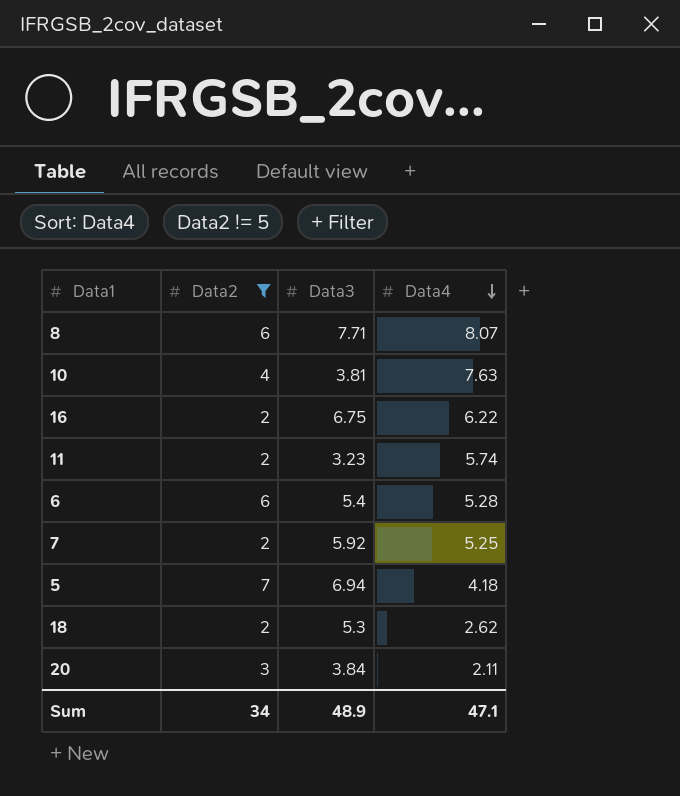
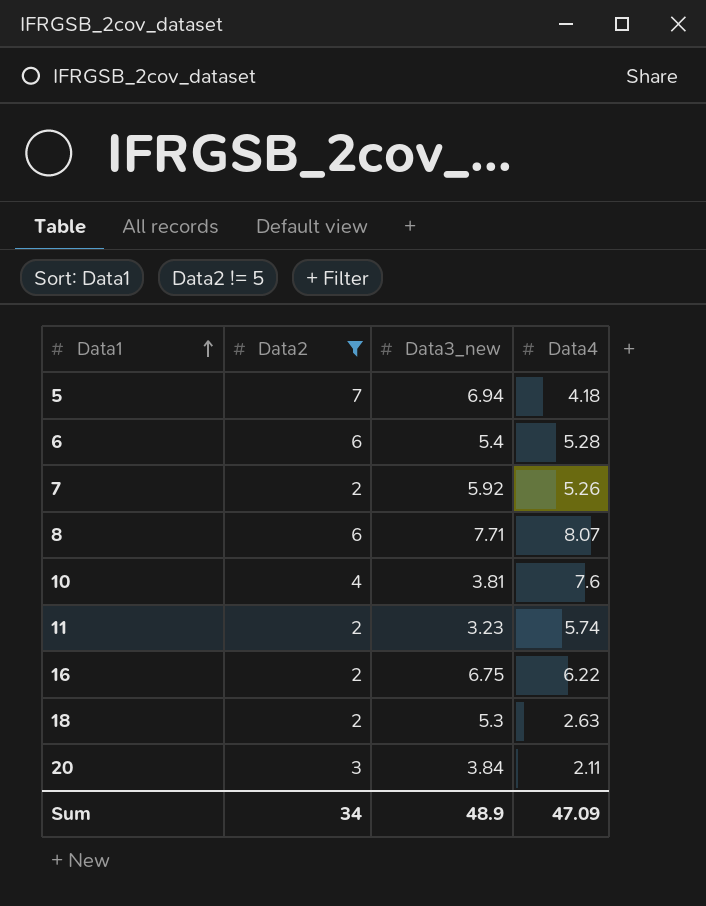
row order: Data4 descending -> Data1 ascending
column name: Data3 -> Data3_new
7 | Data4: 5.25 -> 5.26
10 | Data4: 7.63 -> 7.6
18 | Data4: 2.62 -> 2.63
Sum | Data4: 47.1 -> 47.09

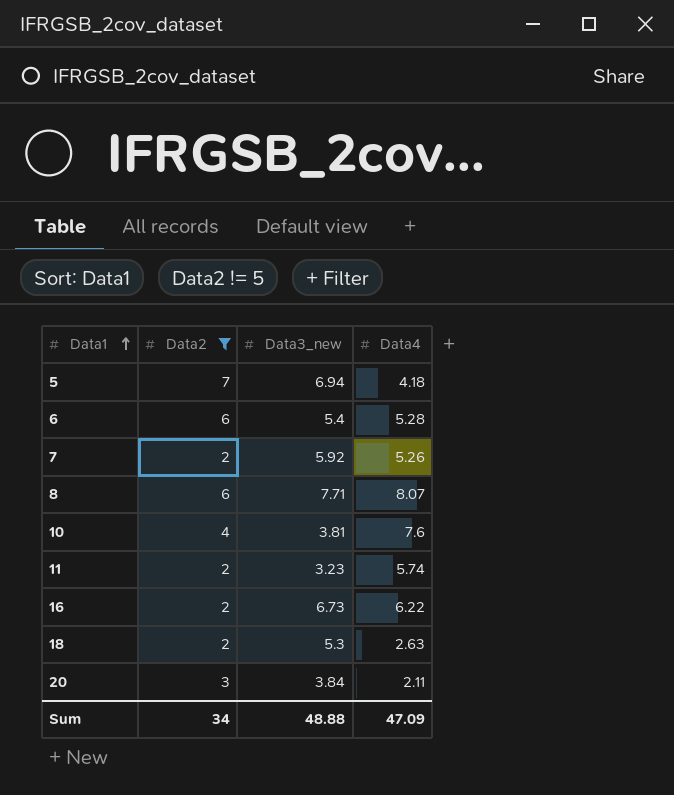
16 | Data3_new: 6.75 -> 6.73
Sum | Data3_new: 48.9 -> 48.88

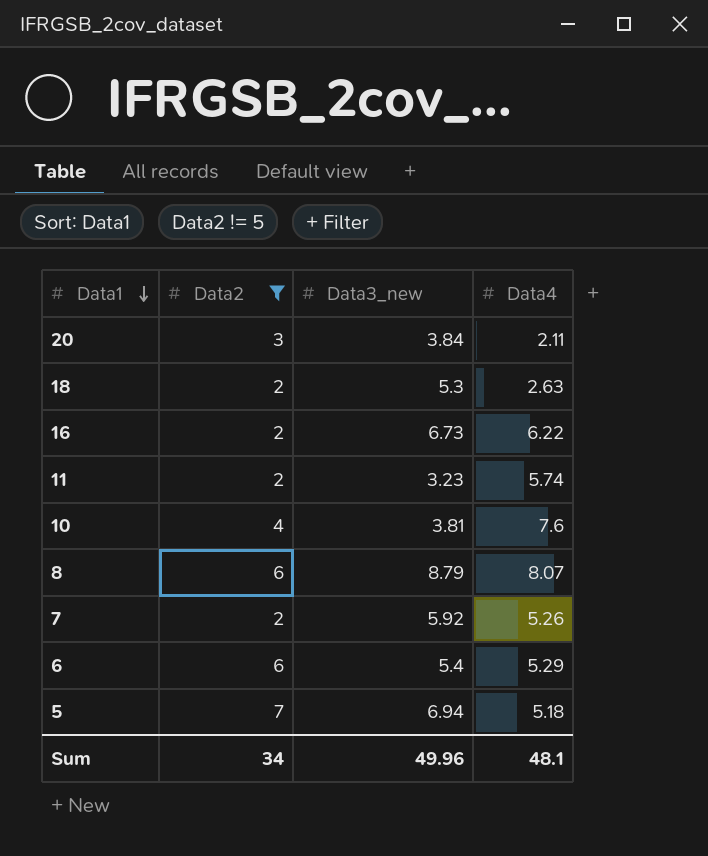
row order: Data1 ascending -> Data1 descending
8 | Data3_new: 7.71 -> 8.79
6 | Data4: 5.28 -> 5.29
5 | Data4: 4.18 -> 5.18
Sum | Data3_new: 48.88 -> 49.96
Sum | Data4: 47.09 -> 48.1

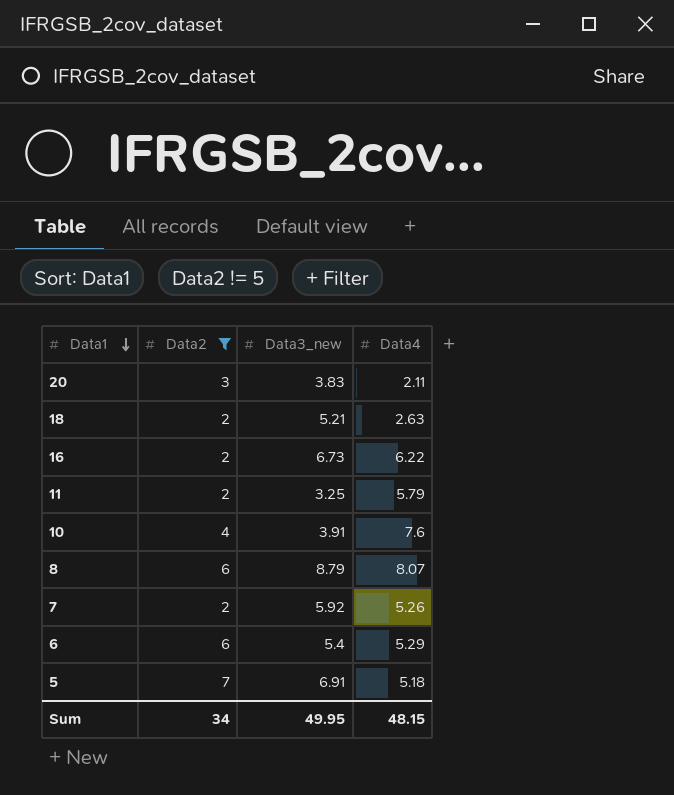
20 | Data3_new: 3.84 -> 3.83
18 | Data3_new: 5.3 -> 5.21
11 | Data3_new: 3.23 -> 3.25
11 | Data4: 5.74 -> 5.79
10 | Data3_new: 3.81 -> 3.91
5 | Data3_new: 6.94 -> 6.91
Sum | Data3_new: 49.96 -> 49.95
Sum | Data4: 48.1 -> 48.15

